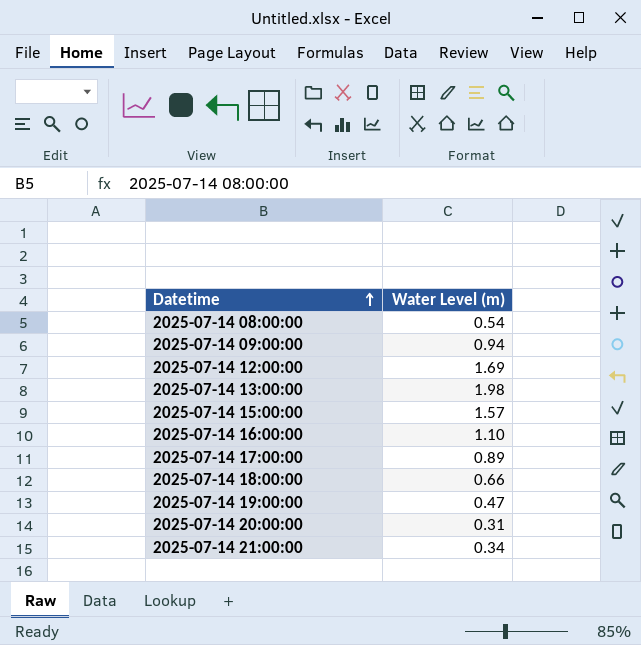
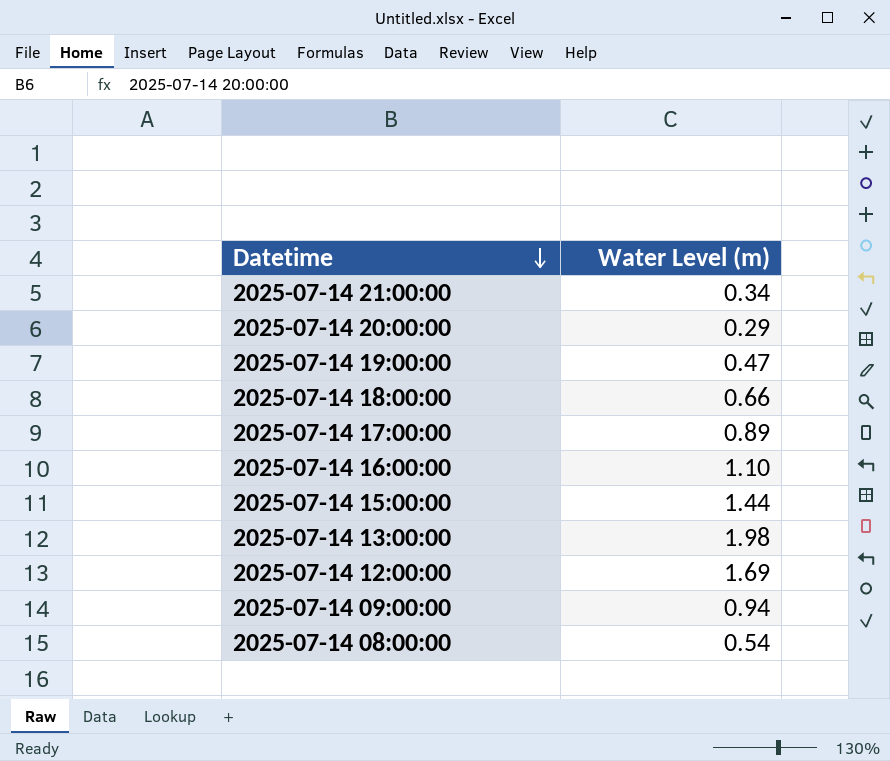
row order: Datetime ascending -> Datetime descending
2025-07-14 20:00:00 | Water Level (m): 0.31 -> 0.29
2025-07-14 15:00:00 | Water Level (m): 1.57 -> 1.44

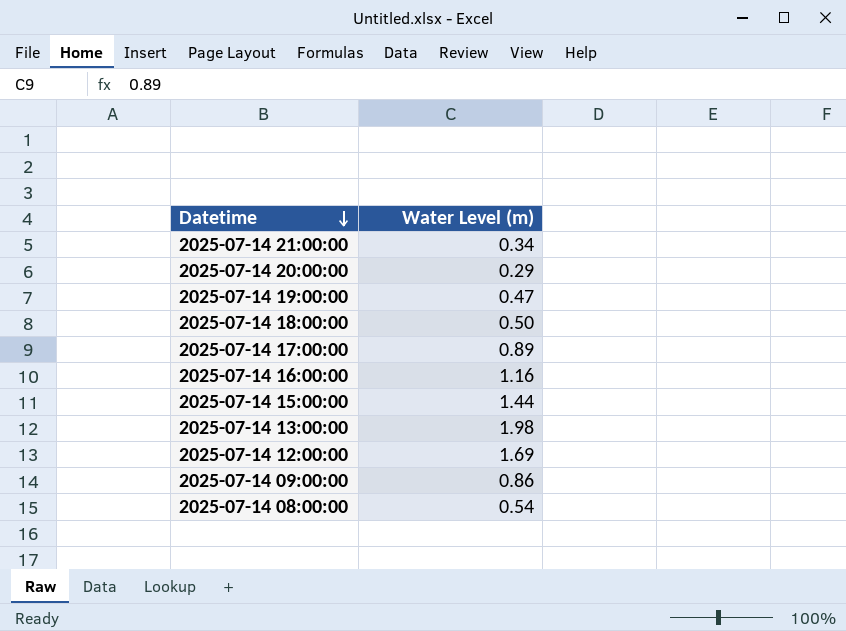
2025-07-14 18:00:00 | Water Level (m): 0.66 -> 0.50
2025-07-14 16:00:00 | Water Level (m): 1.10 -> 1.16
2025-07-14 09:00:00 | Water Level (m): 0.94 -> 0.86

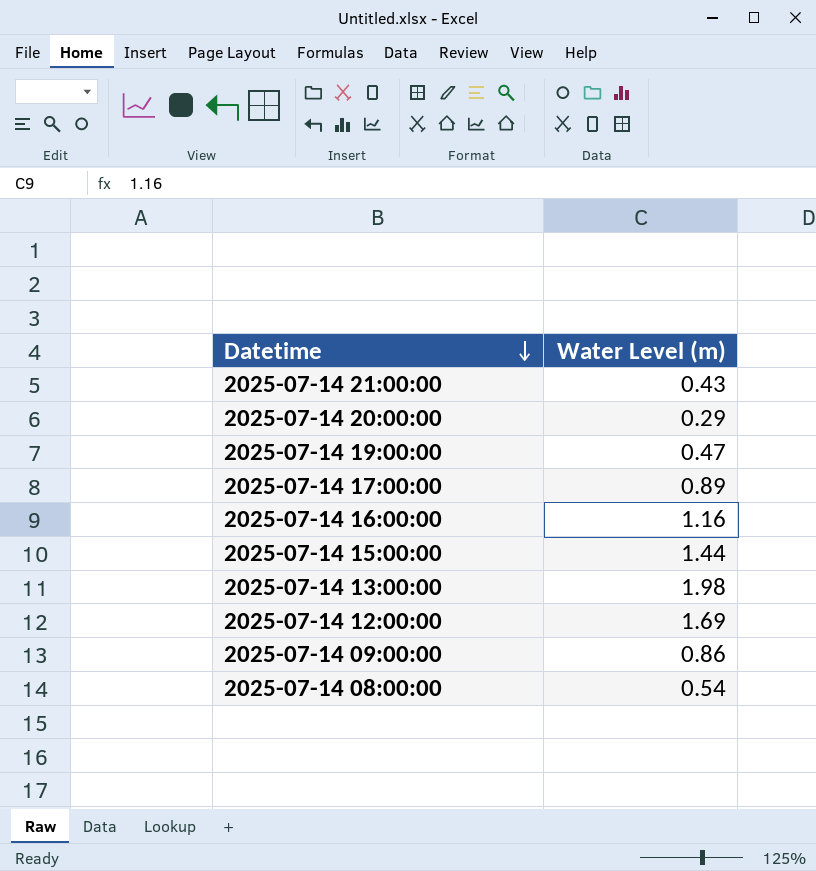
row 2025-07-14 18:00:00: 0.50 -> none
2025-07-14 21:00:00 | Water Level (m): 0.34 -> 0.43

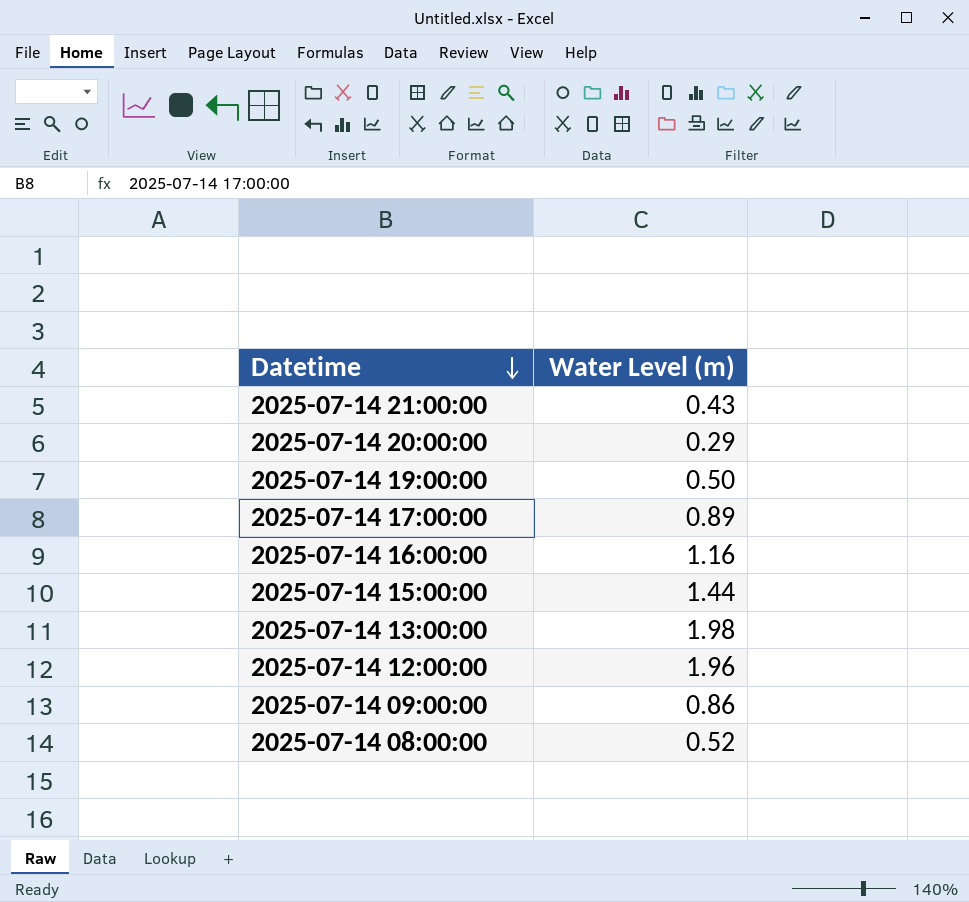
2025-07-14 19:00:00 | Water Level (m): 0.47 -> 0.50
2025-07-14 12:00:00 | Water Level (m): 1.69 -> 1.96
2025-07-14 08:00:00 | Water Level (m): 0.54 -> 0.52

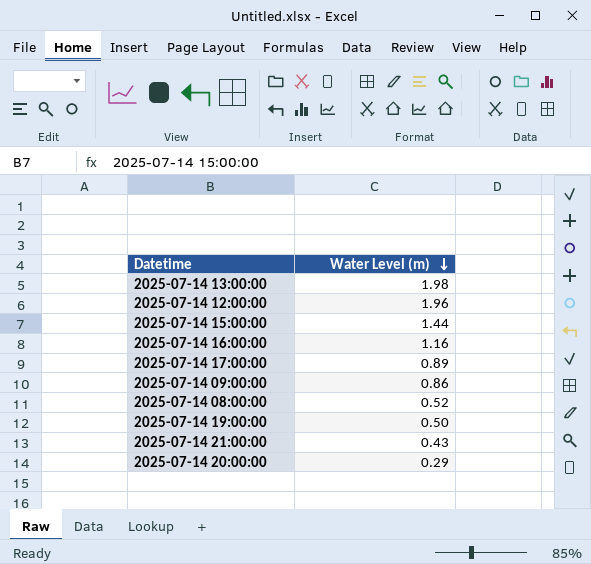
row order: Datetime descending -> Water Level (m) descending

